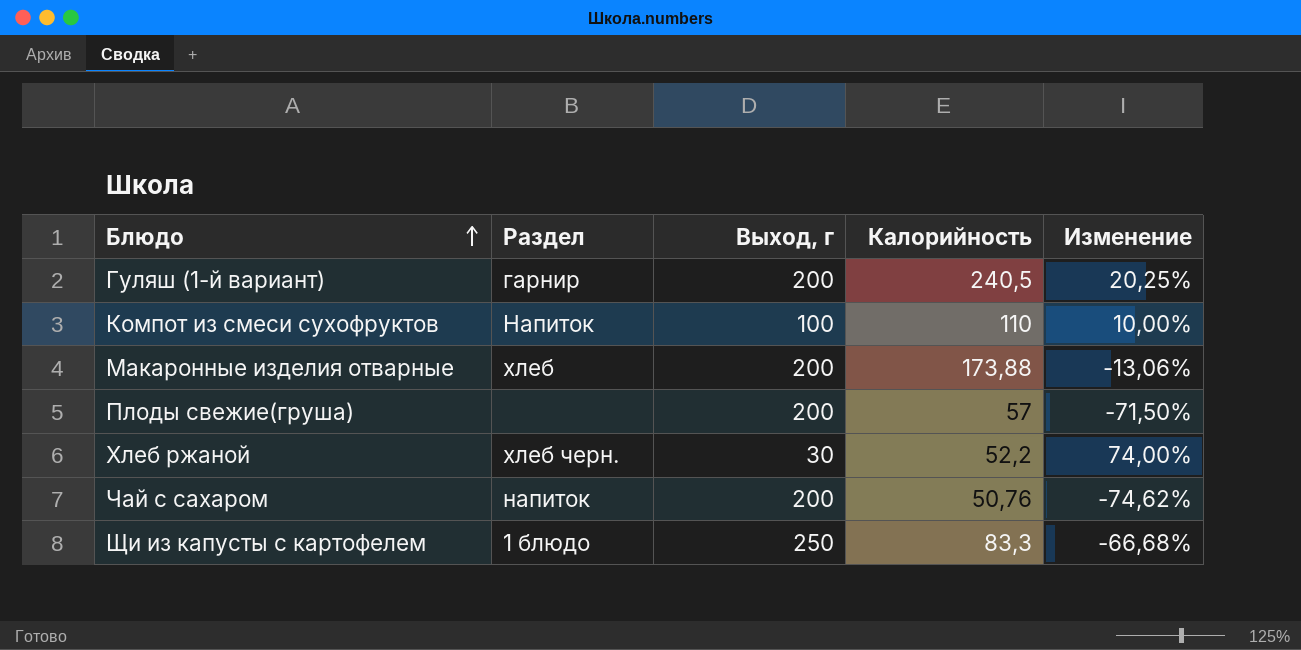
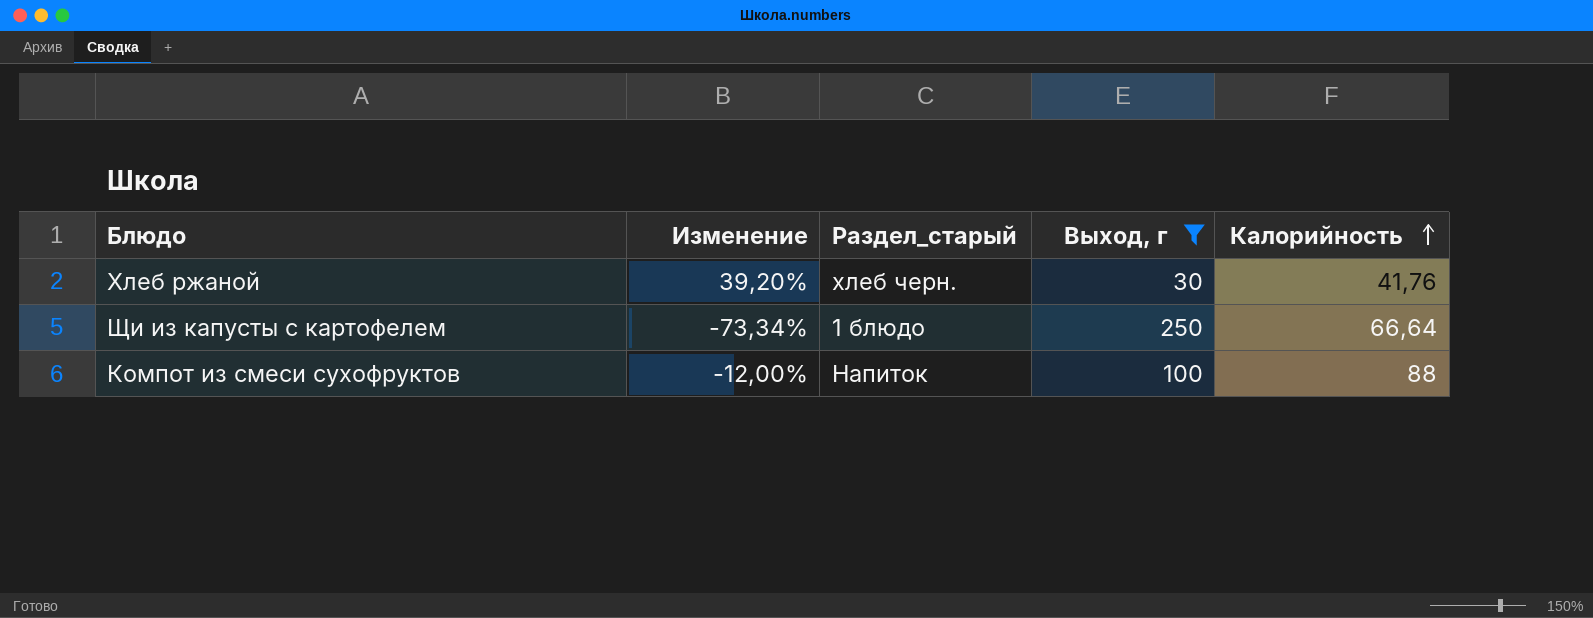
filter: none -> Выход, г != 200
row order: Блюдо ascending -> Калорийность ascending
column Изменение | position: 5 -> 2
column name: Раздел -> Раздел_старый
Хлеб ржаной | Изменение: 74,00% -> 39,20%
Хлеб ржаной | Калорийность: 52,2 -> 41,76
Щи из капусты с картофелем | Изменение: -66,68% -> -73,34%
Щи из капусты с картофелем | Калорийность: 83,3 -> 66,64
Компот из смеси сухофруктов | Изменение: 10,00% -> -12,00%
Компот из смеси сухофруктов | Калорийность: 110 -> 88

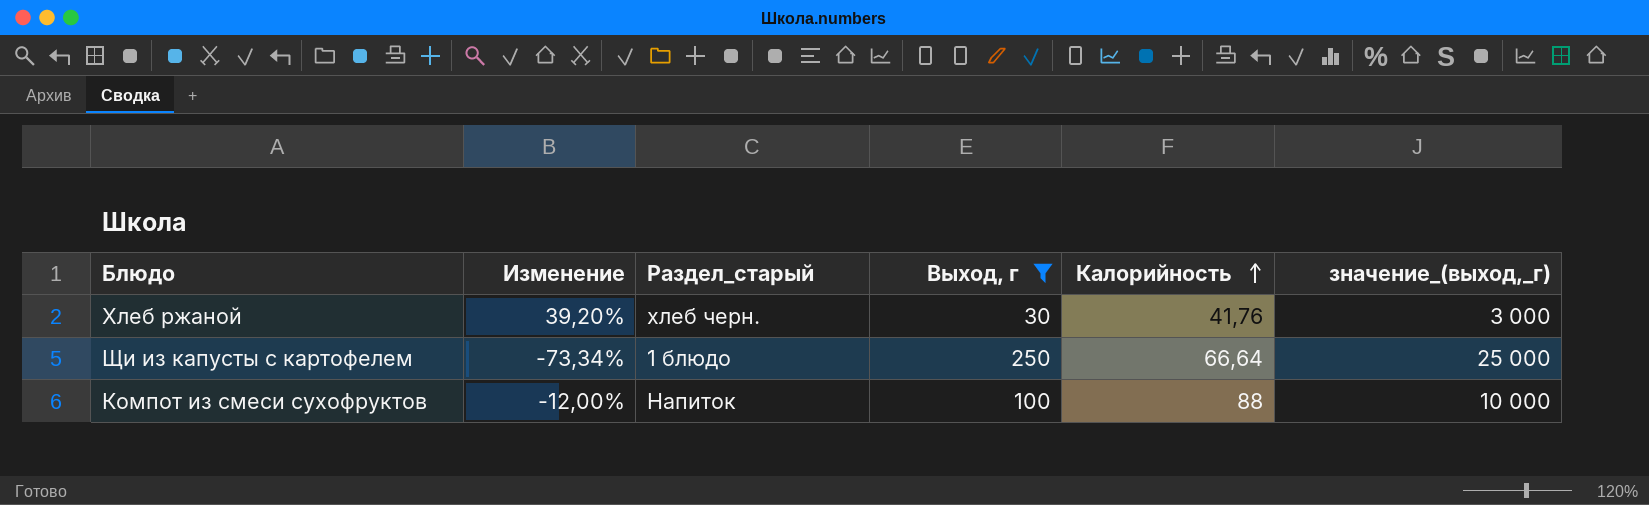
column значение_(выход,_г) | formula: none -> [Выход, г] * 100

